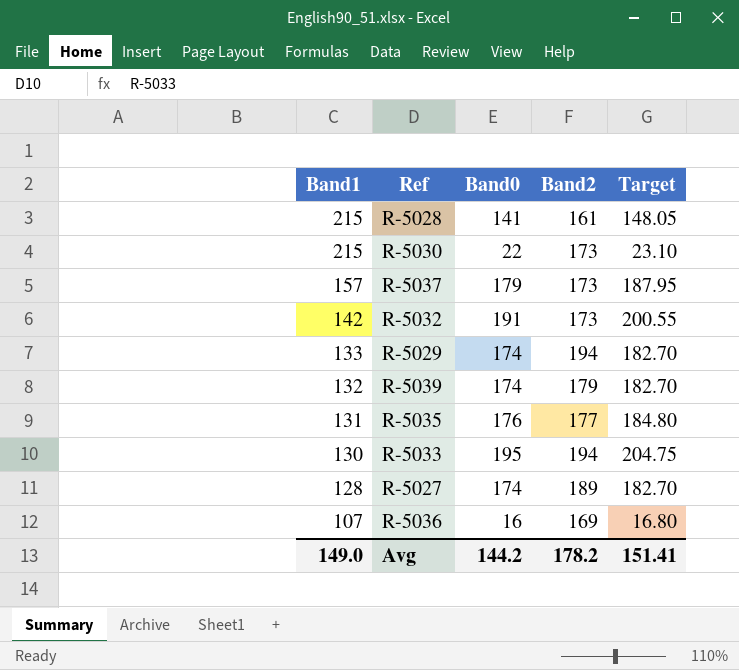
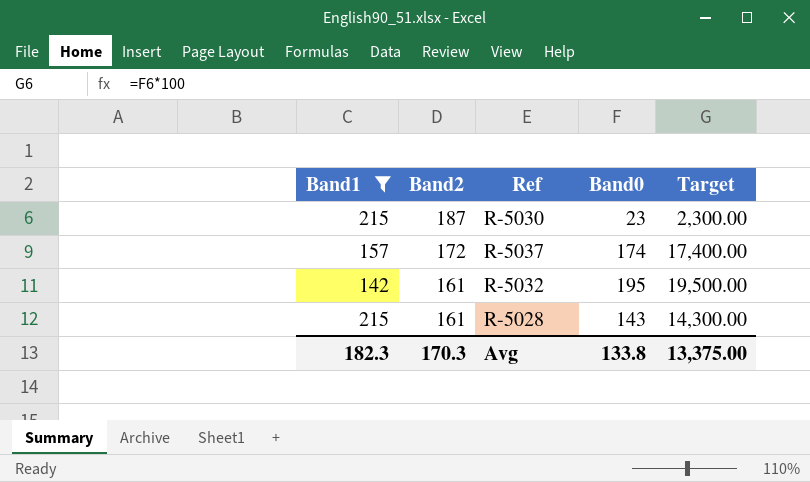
filter: none -> Band1 >= 142
row order: Band1 descending -> Band2 descending
column Band2 | position: 4 -> 2
column Target | formula: [Band0] * 1.05 -> [Band0] * 100
R-5030 | Band2: 173 -> 187
R-5030 | Band0: 22 -> 23
R-5037 | Band2: 173 -> 172
R-5037 | Band0: 179 -> 174
R-5032 | Band2: 173 -> 161
R-5032 | Band0: 191 -> 195
R-5028 | Band0: 141 -> 143
Avg | Band1: 149.0 -> 182.3
Avg | Band2: 178.2 -> 170.3
Avg | Band0: 144.2 -> 133.8
Avg | Target: 151.41 -> 13,375.00

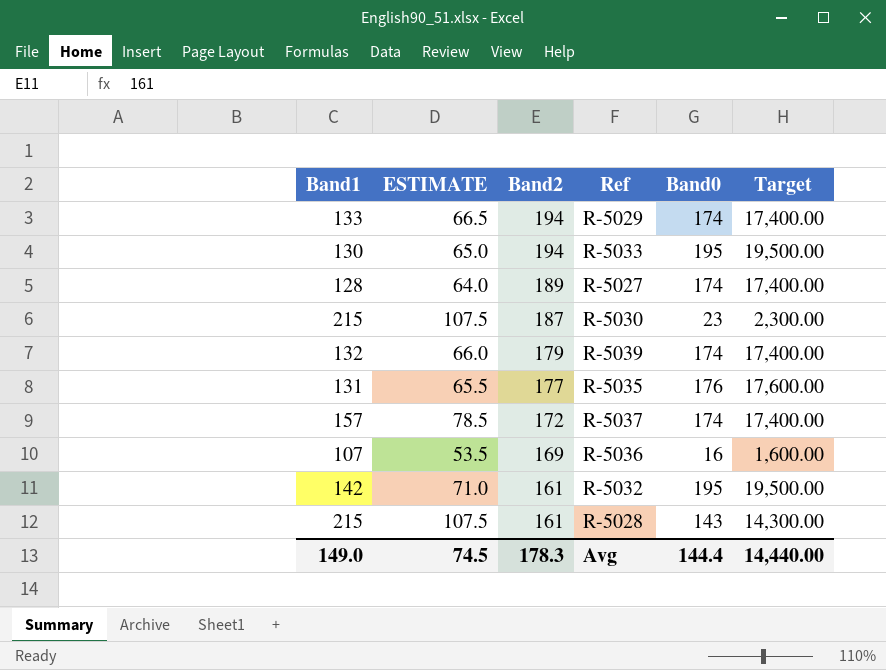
filter: Band1 >= 142 -> none
column ESTIMATE | formula: none -> [Band1] * 0.5
Avg | Band1: 182.3 -> 149.0
Avg | Band2: 170.3 -> 178.3
Avg | Band0: 133.8 -> 144.4
Avg | Target: 13,375.00 -> 14,440.00

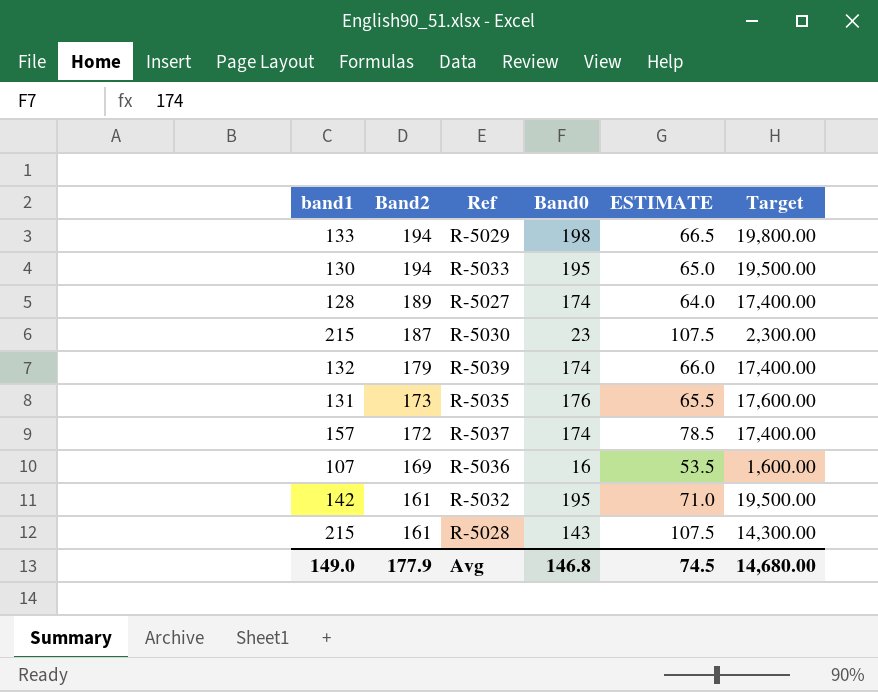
column name: Band1 -> band1
column ESTIMATE | position: 2 -> 5
R-5029 | Band0: 174 -> 198
R-5029 | Target: 17,400.00 -> 19,800.00
R-5035 | Band2: 177 -> 173
Avg | Band2: 178.3 -> 177.9
Avg | Band0: 144.4 -> 146.8
Avg | Target: 14,440.00 -> 14,680.00

